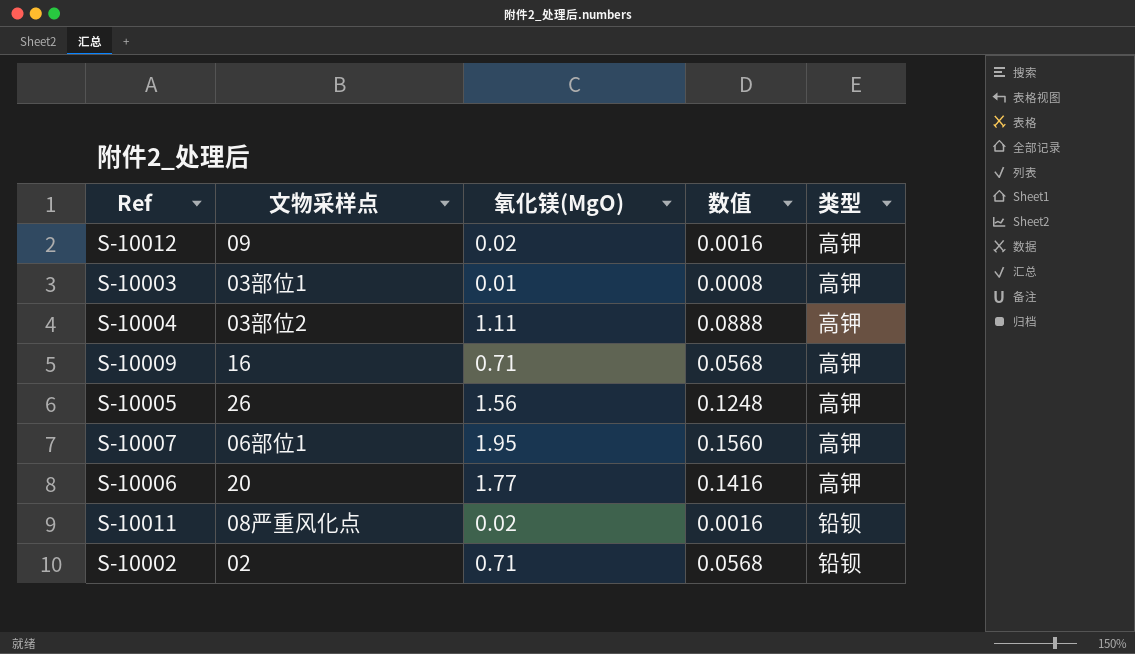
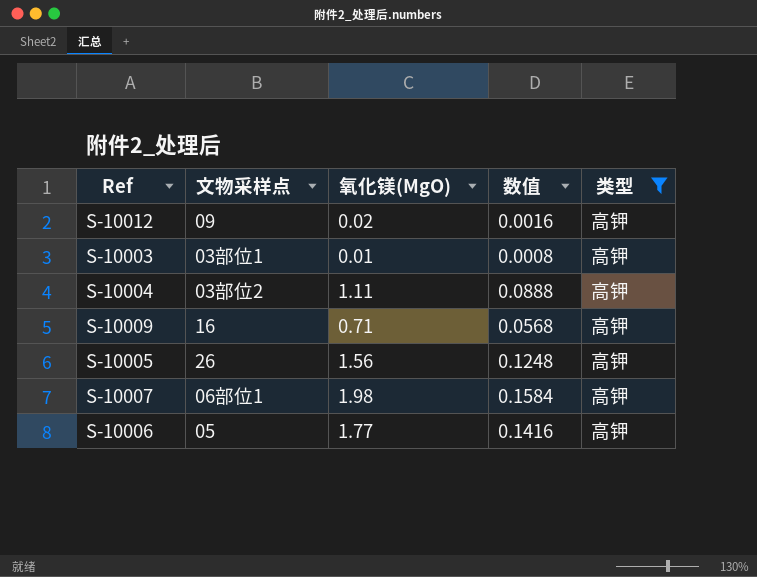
filter: none -> 类型 = 高钾
S-10007 | 氧化镁(MgO): 1.95 -> 1.98
S-10007 | 数值: 0.1560 -> 0.1584
S-10006 | 文物采样点: 20 -> 05

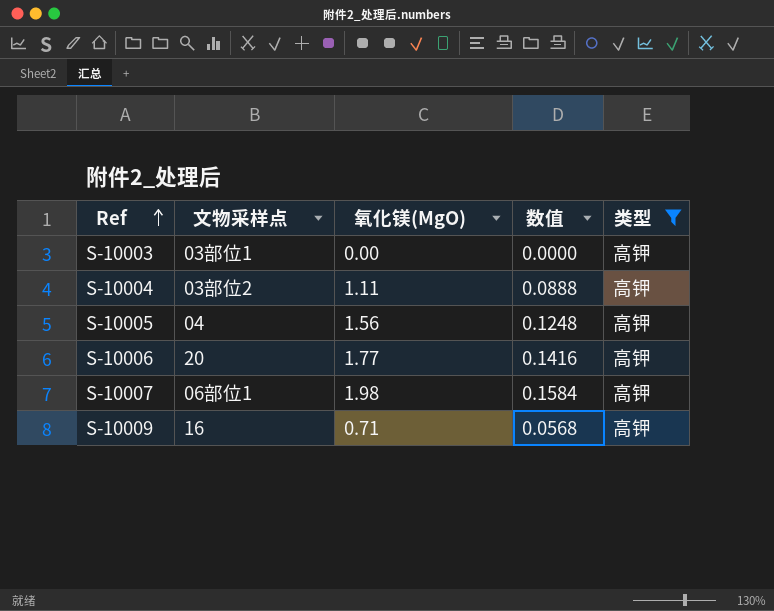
row order: none -> Ref ascending
row S-10012: 09 | 0.02 | 0.0016 | 高钾 -> none
S-10003 | 氧化镁(MgO): 0.01 -> 0.00
S-10003 | 数值: 0.0008 -> 0.0000
S-10005 | 文物采样点: 26 -> 04
S-10006 | 文物采样点: 05 -> 20

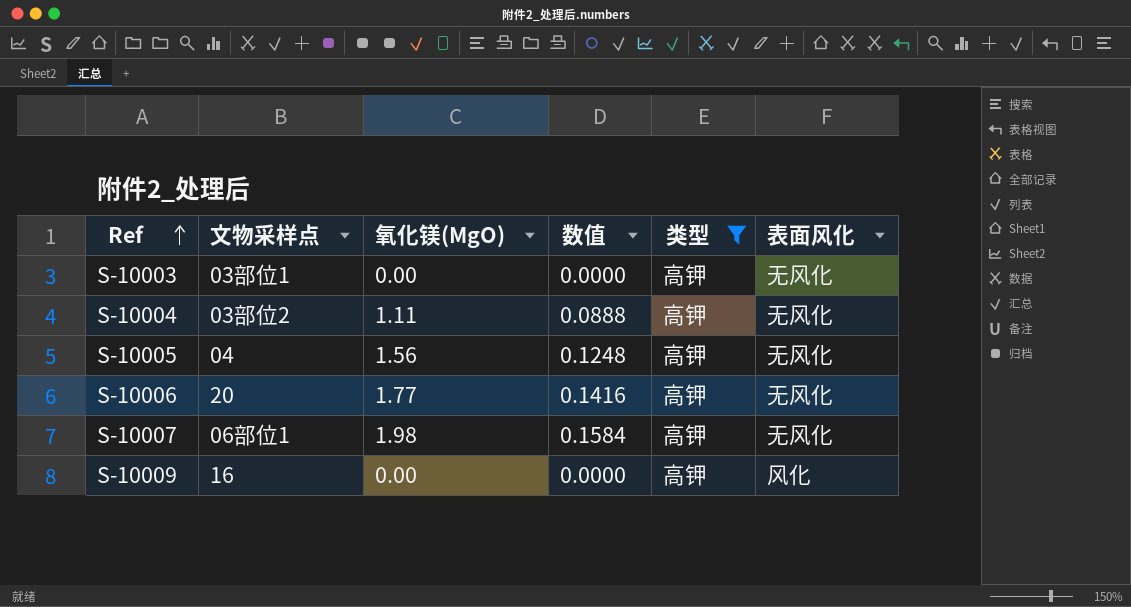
column 表面风化 | position: none -> 6
S-10009 | 氧化镁(MgO): 0.71 -> 0.00
S-10009 | 数值: 0.0568 -> 0.0000

